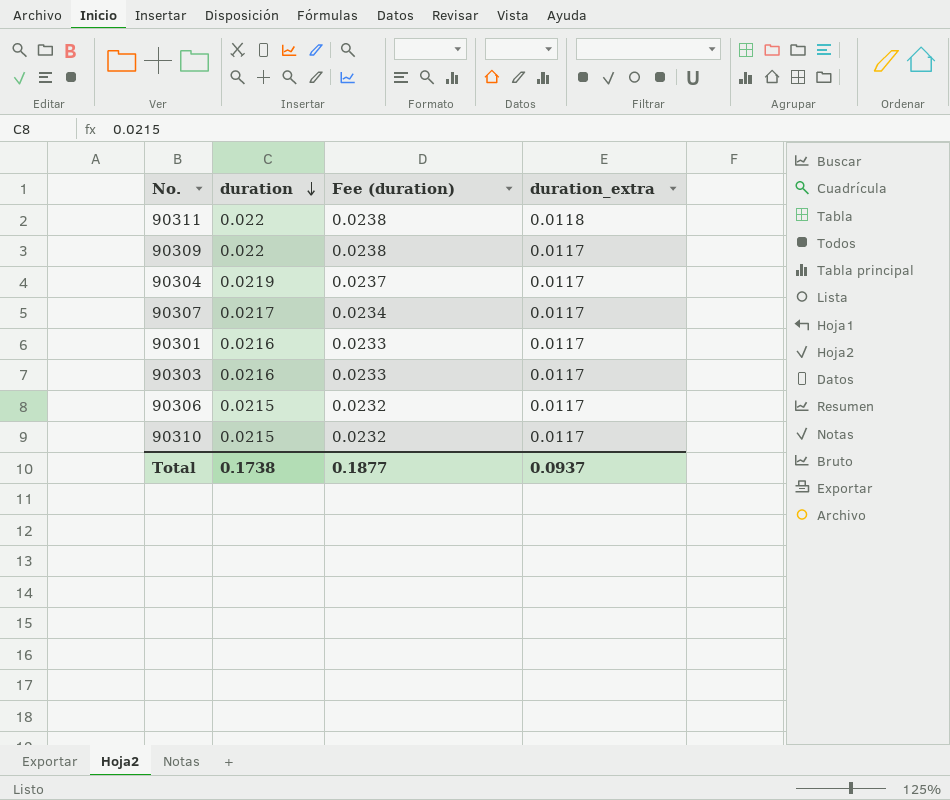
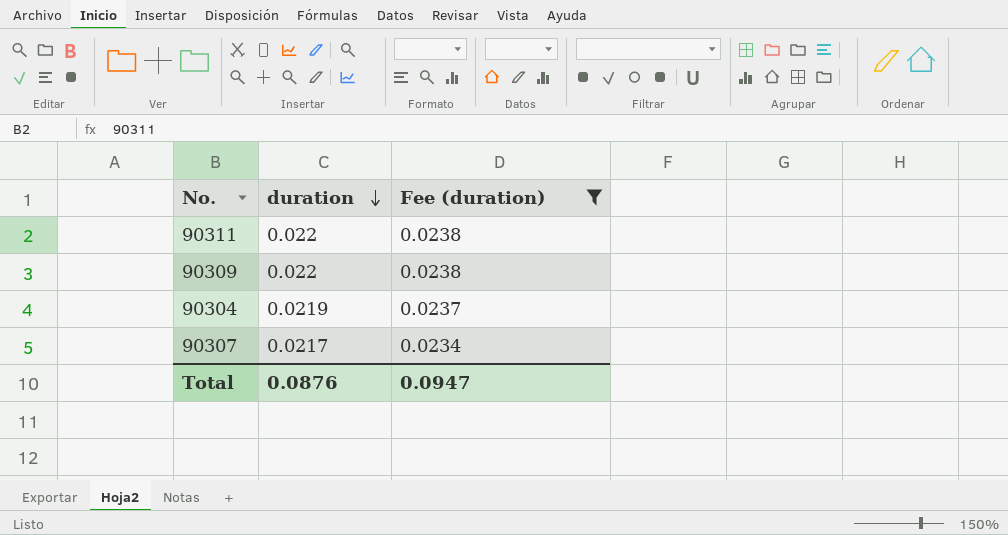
filter: none -> Fee (duration) >= 0.0234
column duration_extra | position: 4 -> none
Total | duration: 0.1738 -> 0.0876
Total | Fee (duration): 0.1877 -> 0.0947

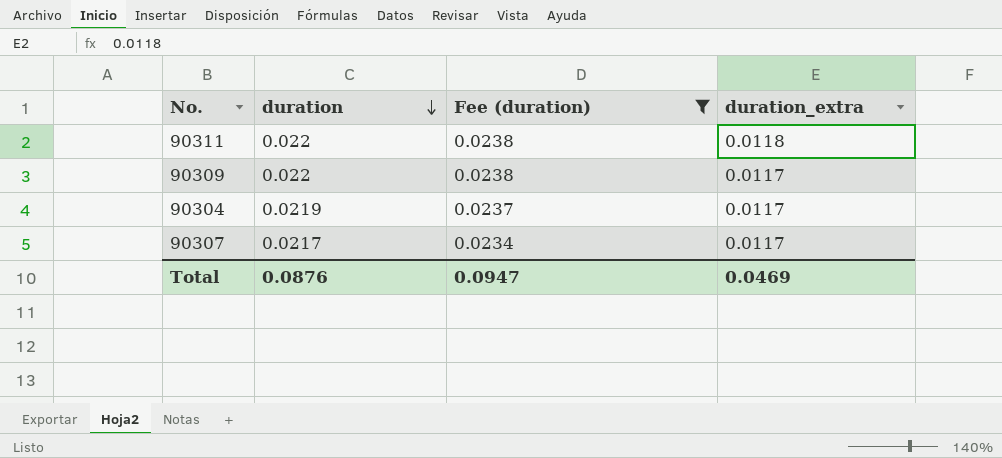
column duration_extra | position: none -> 4

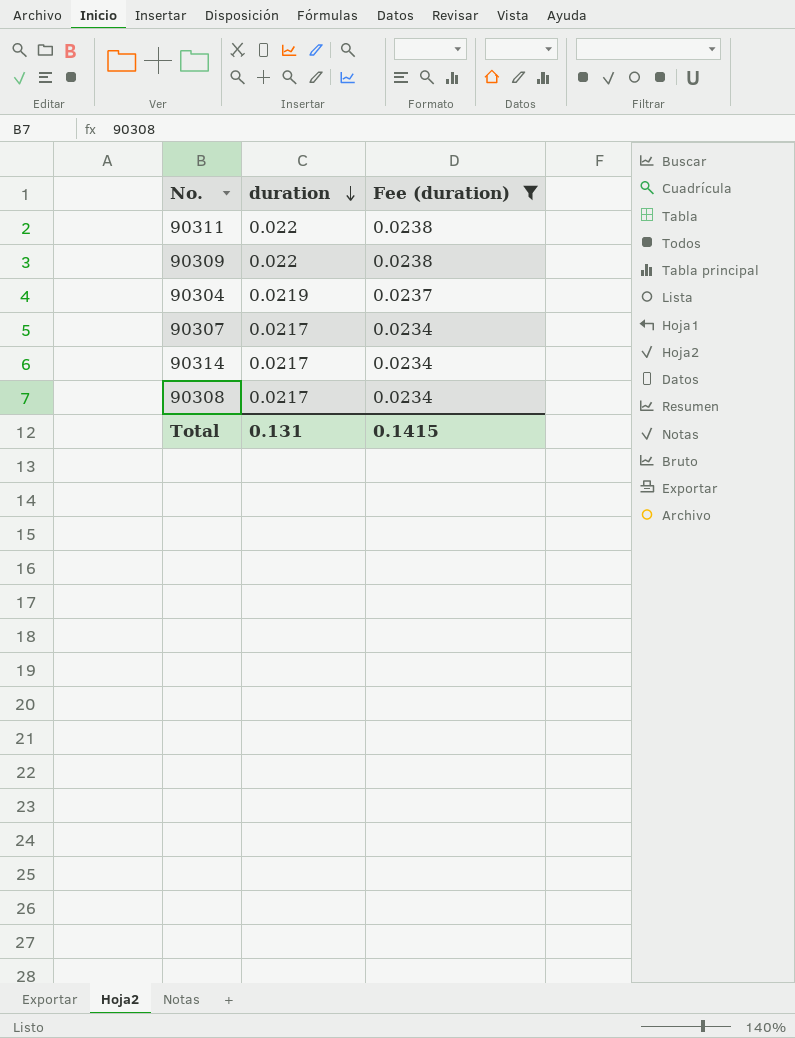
column duration_extra | position: 4 -> none
row 90314: none -> 0.0217 | 0.0234
row 90308: none -> 0.0217 | 0.0234
Total | duration: 0.0876 -> 0.131
Total | Fee (duration): 0.0947 -> 0.1415

